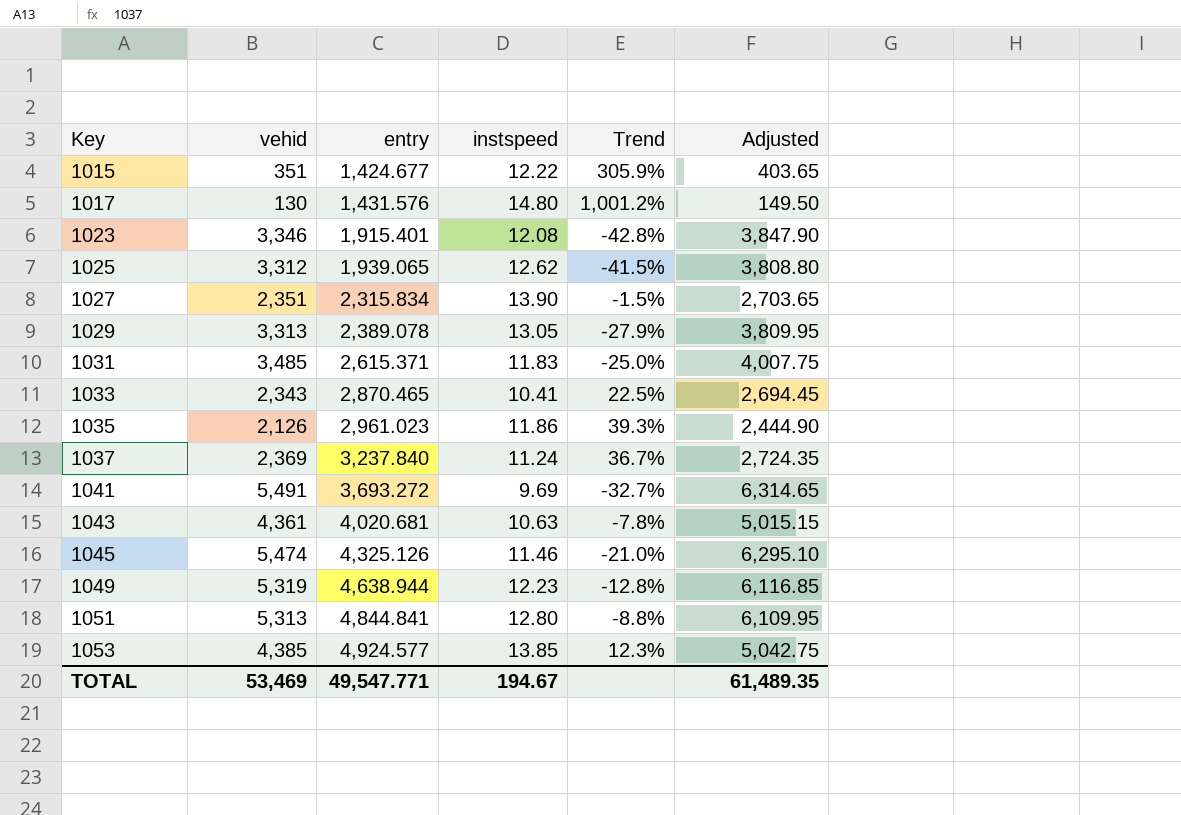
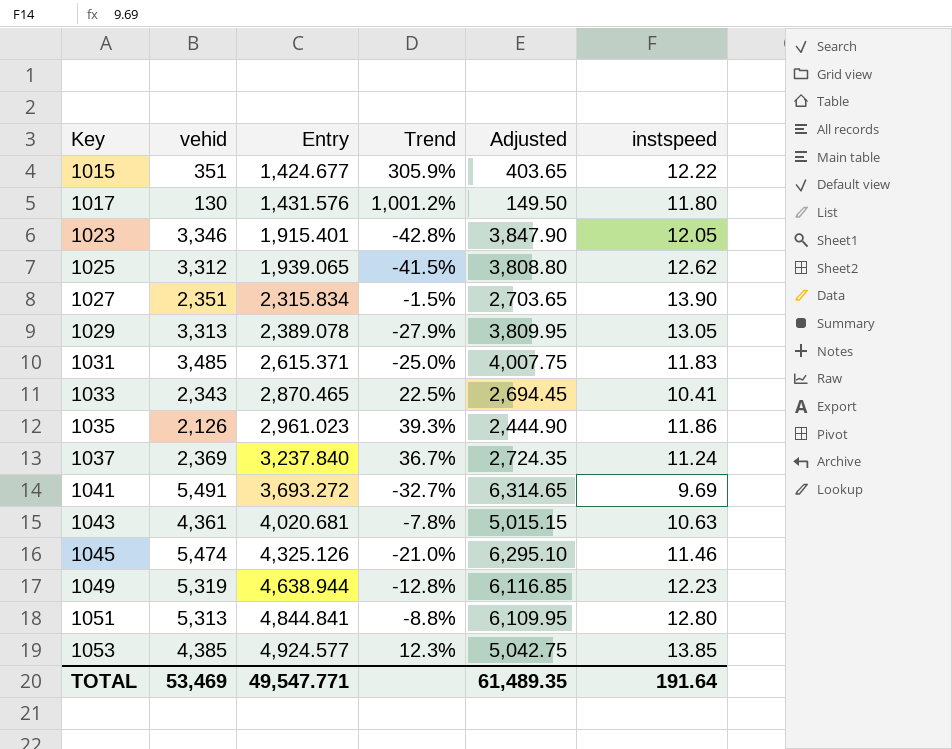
column name: entry -> Entry
column instspeed | position: 4 -> 6
1017 | instspeed: 14.80 -> 11.80
1023 | instspeed: 12.08 -> 12.05
TOTAL | instspeed: 194.67 -> 191.64

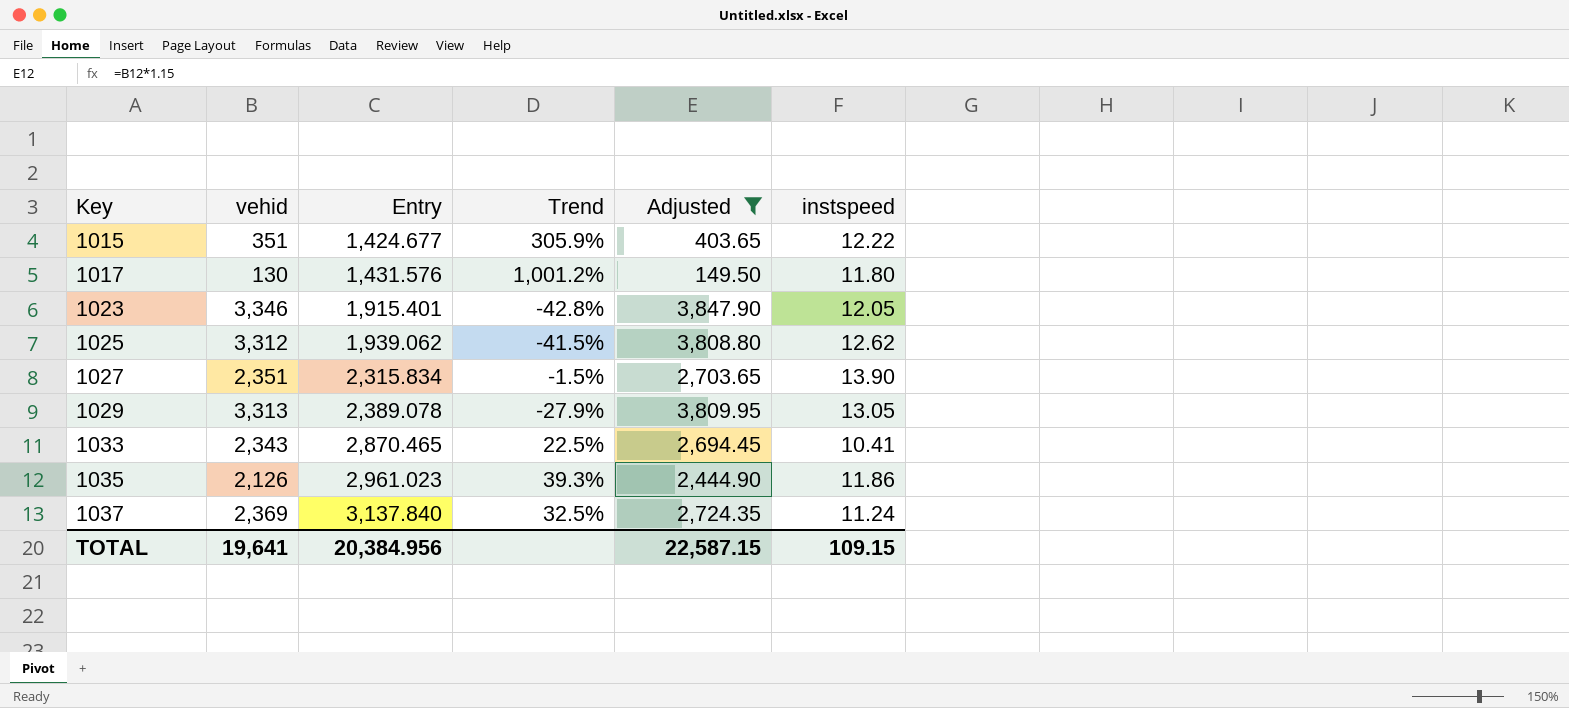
filter: none -> Adjusted <= 3,847.90
1025 | Entry: 1,939.065 -> 1,939.062
1037 | Entry: 3,237.840 -> 3,137.840
1037 | Trend: 36.7% -> 32.5%
TOTAL | vehid: 53,469 -> 19,641
TOTAL | Entry: 49,547.771 -> 20,384.956
TOTAL | Adjusted: 61,489.35 -> 22,587.15
TOTAL | instspeed: 191.64 -> 109.15

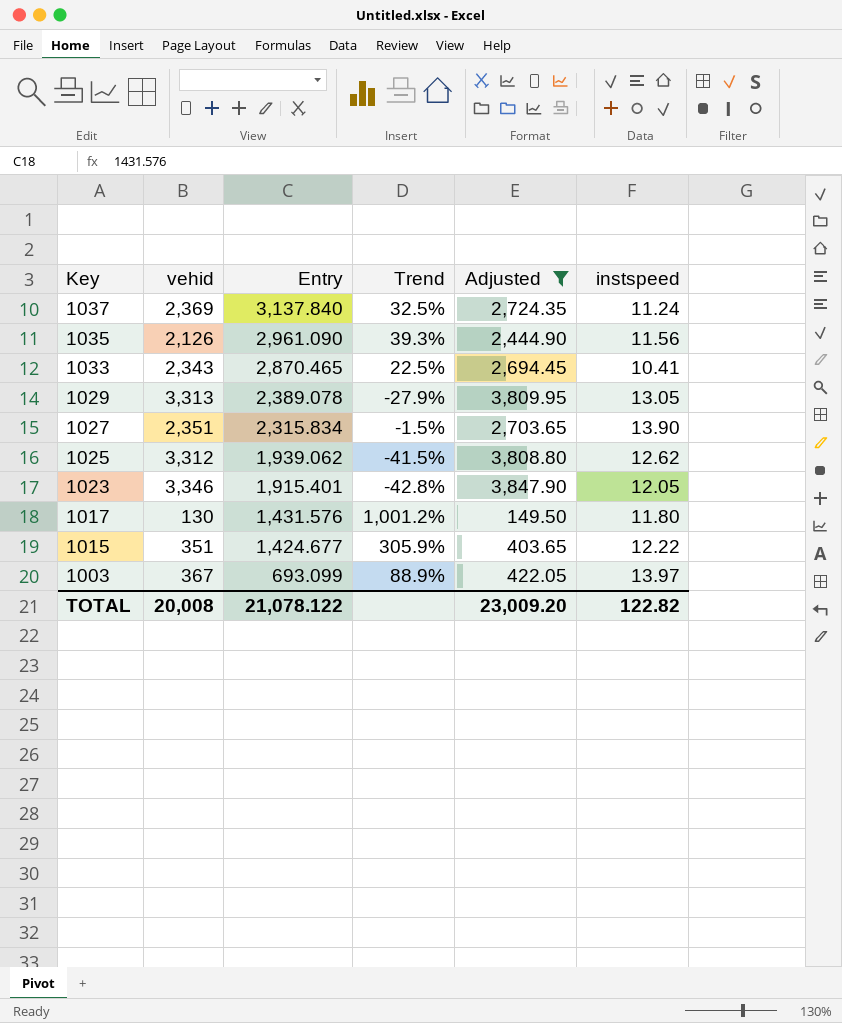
row order: Key ascending -> Key descending
1035 | Entry: 2,961.023 -> 2,961.090
1035 | instspeed: 11.86 -> 11.56
row 1003: none -> 367 | 693.099 | 88.9% | 422.05 | 13.97
TOTAL | vehid: 19,641 -> 20,008
TOTAL | Entry: 20,384.956 -> 21,078.122
TOTAL | Adjusted: 22,587.15 -> 23,009.20
TOTAL | instspeed: 109.15 -> 122.82

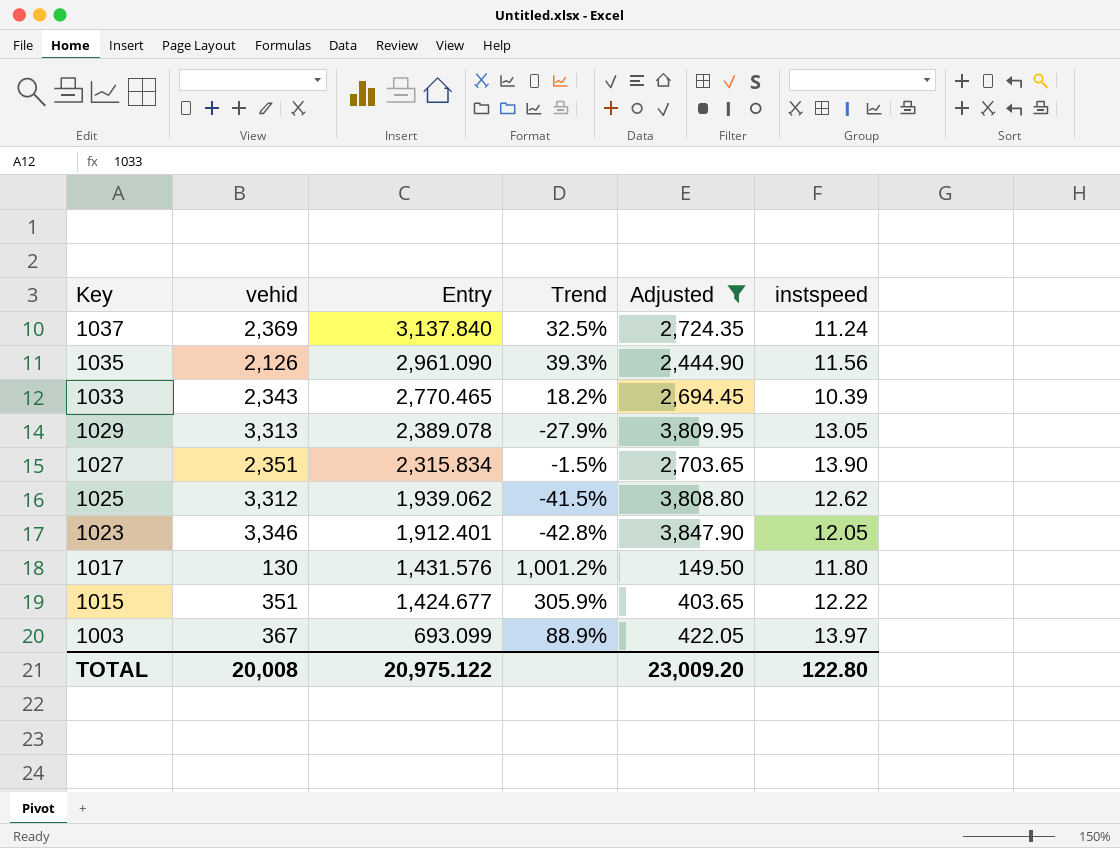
1033 | Entry: 2,870.465 -> 2,770.465
1033 | Trend: 22.5% -> 18.2%
1033 | instspeed: 10.41 -> 10.39
1023 | Entry: 1,915.401 -> 1,912.401
TOTAL | Entry: 21,078.122 -> 20,975.122
TOTAL | instspeed: 122.82 -> 122.80

